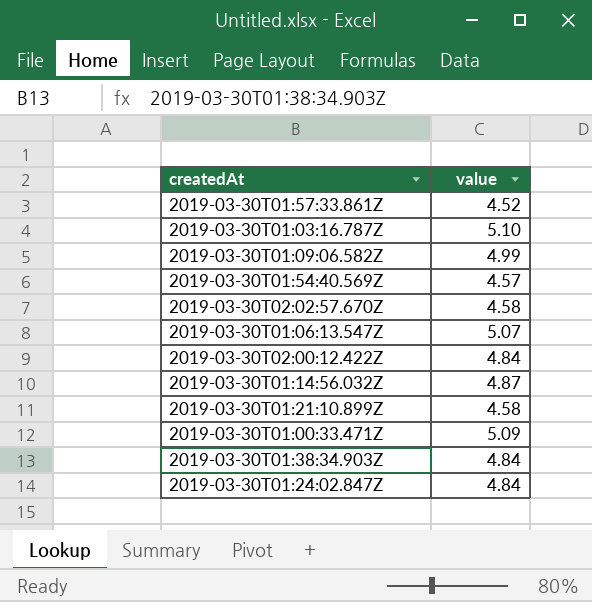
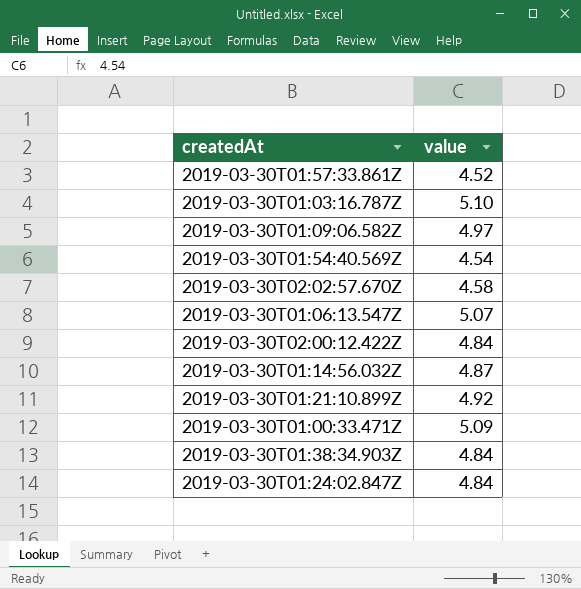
2019-03-30T01:09:06.582Z | value: 4.99 -> 4.97
2019-03-30T01:54:40.569Z | value: 4.57 -> 4.54
2019-03-30T01:21:10.899Z | value: 4.58 -> 4.92

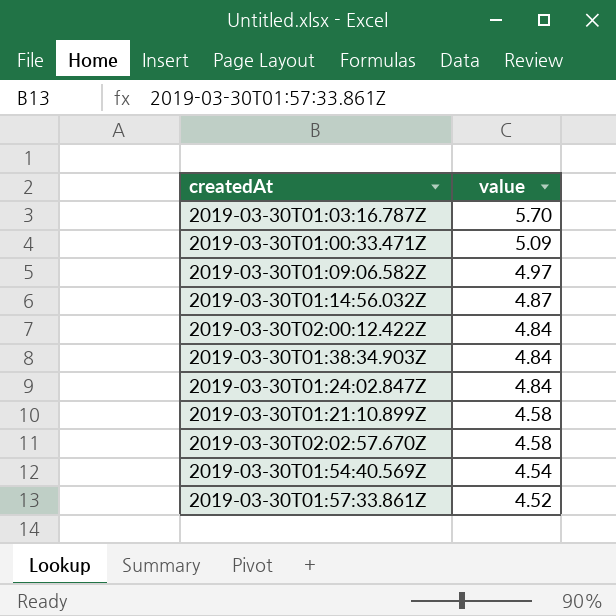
row order: none -> value descending
row 2019-03-30T01:06:13.547Z: 5.07 -> none
2019-03-30T01:03:16.787Z | value: 5.10 -> 5.70
2019-03-30T01:21:10.899Z | value: 4.92 -> 4.58

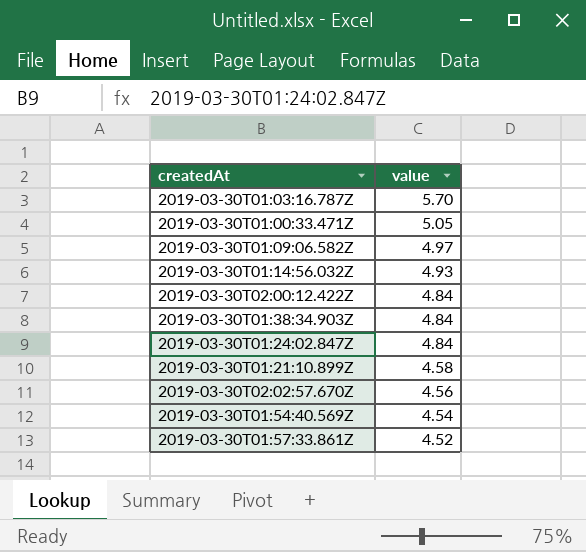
2019-03-30T01:00:33.471Z | value: 5.09 -> 5.05
2019-03-30T01:14:56.032Z | value: 4.87 -> 4.93
2019-03-30T02:02:57.670Z | value: 4.58 -> 4.56

